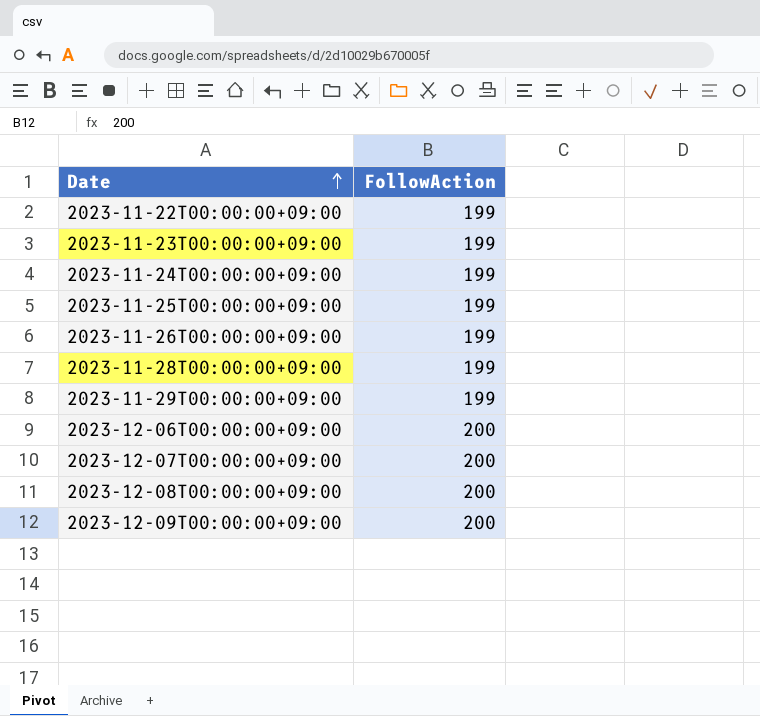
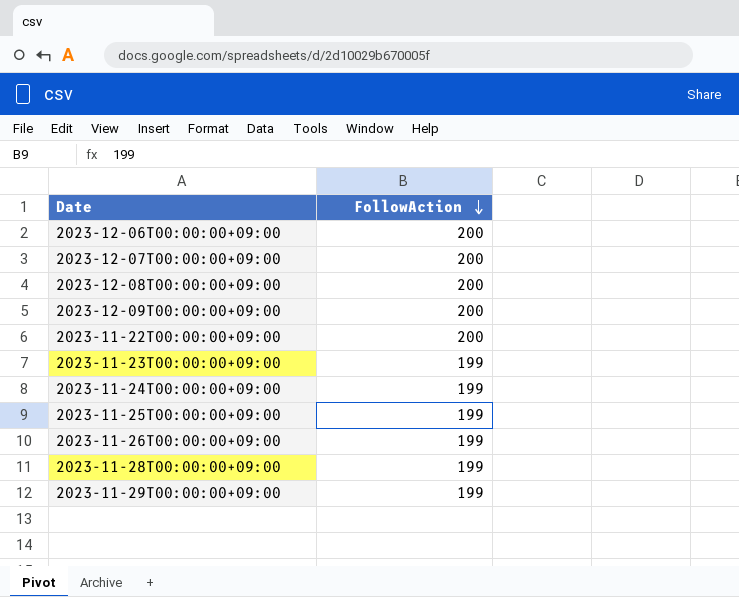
row order: Date ascending -> FollowAction descending
2023-11-22T00:00:00+09:00 | FollowAction: 199 -> 200

